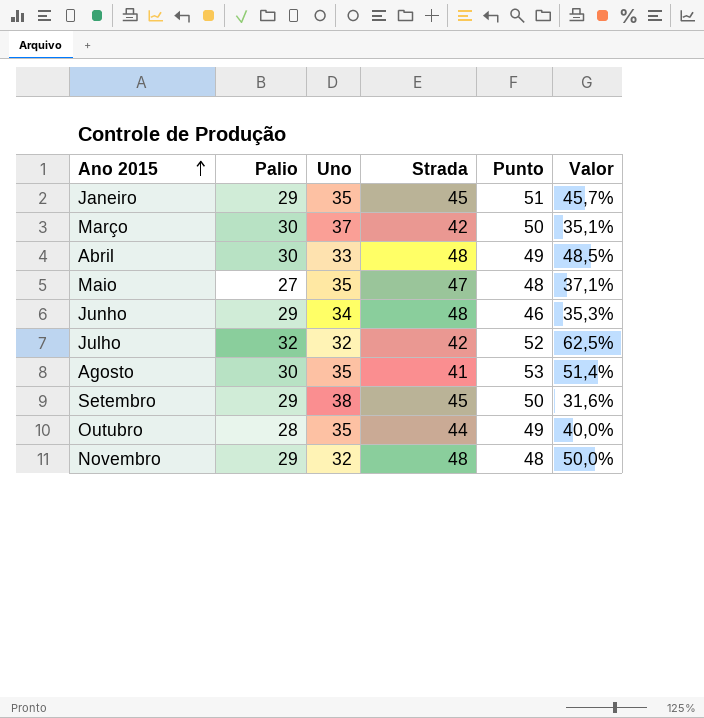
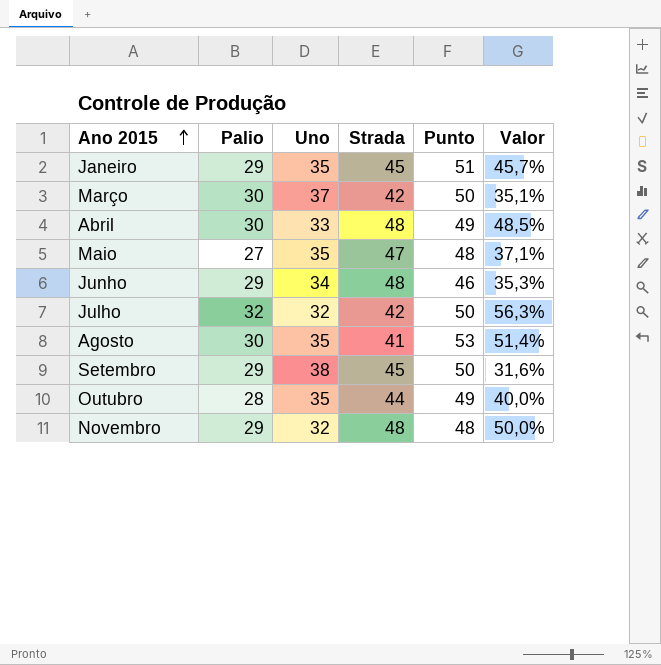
Julho | Punto: 52 -> 50
Julho | Valor: 62,5% -> 56,3%

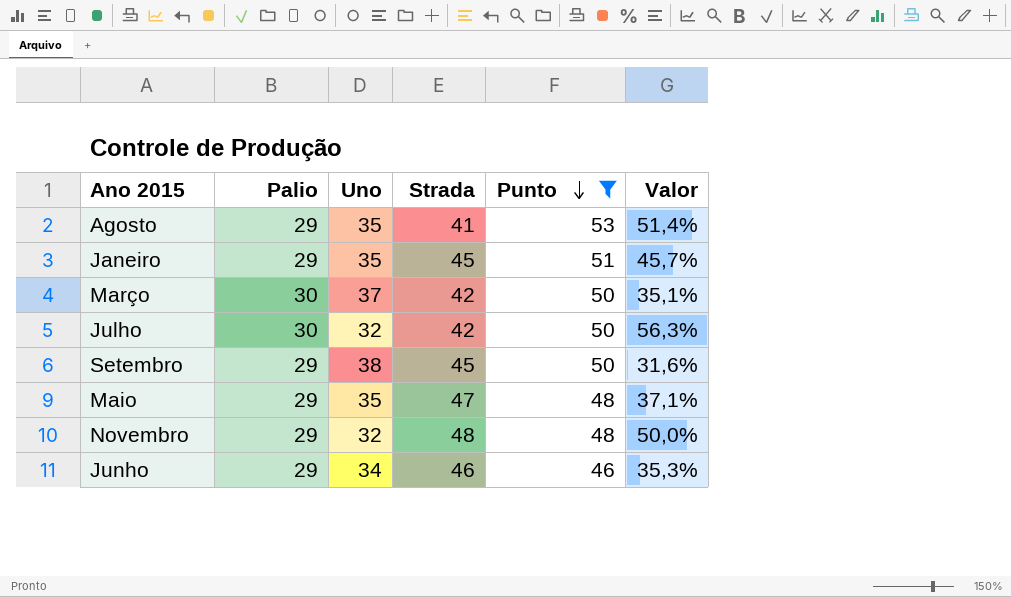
filter: none -> Punto != 49
row order: Ano 2015 ascending -> Punto descending
Agosto | Palio: 30 -> 29
Julho | Palio: 32 -> 30
Maio | Palio: 27 -> 29
Junho | Strada: 48 -> 46

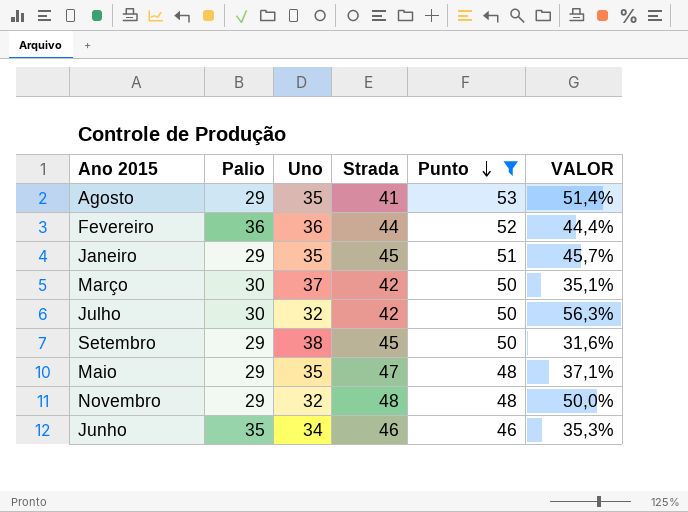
column name: Valor -> VALOR
row Fevereiro: none -> 36 | 36 | 44 | 52 | 44,4%
Junho | Palio: 29 -> 35

